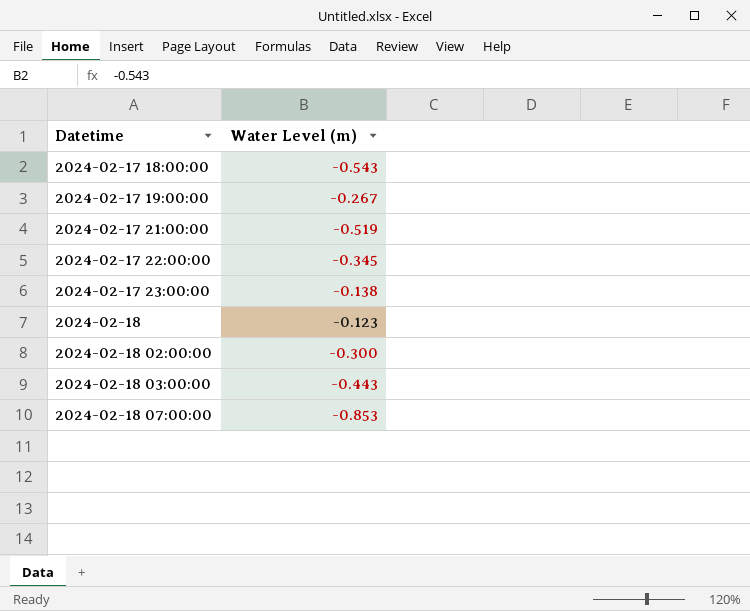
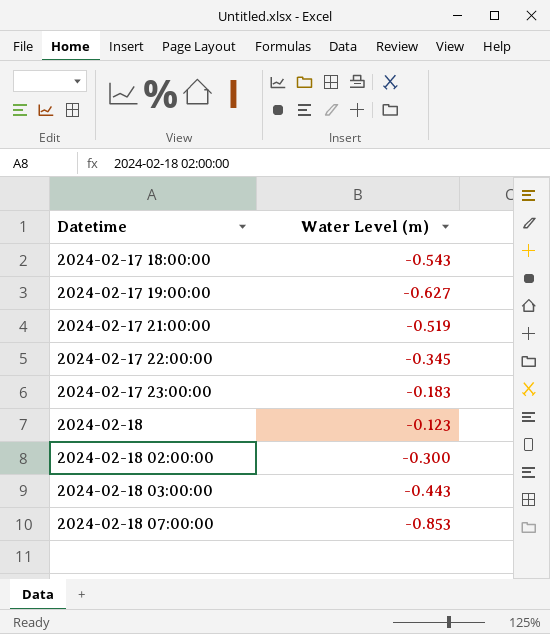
2024-02-17 19:00:00 | Water Level (m): -0.267 -> -0.627
2024-02-17 23:00:00 | Water Level (m): -0.138 -> -0.183

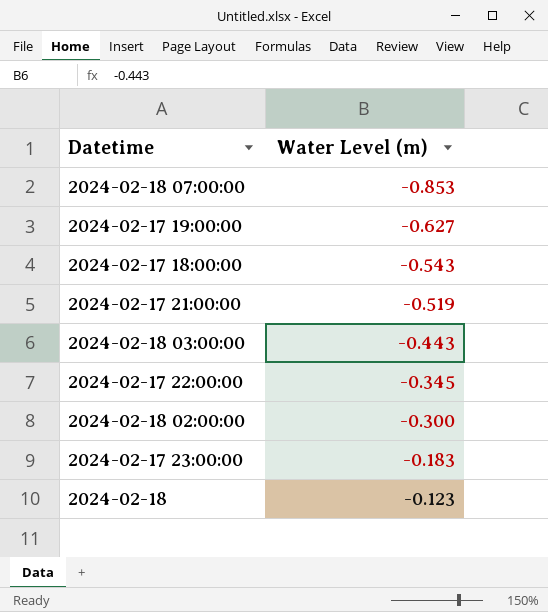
row order: Datetime ascending -> Water Level (m) ascending

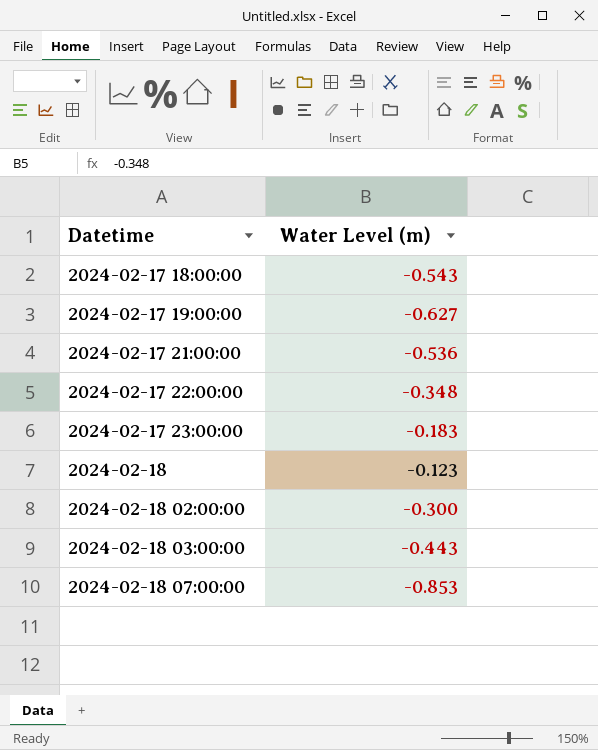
row order: Water Level (m) ascending -> Datetime ascending
2024-02-17 21:00:00 | Water Level (m): -0.519 -> -0.536
2024-02-17 22:00:00 | Water Level (m): -0.345 -> -0.348

